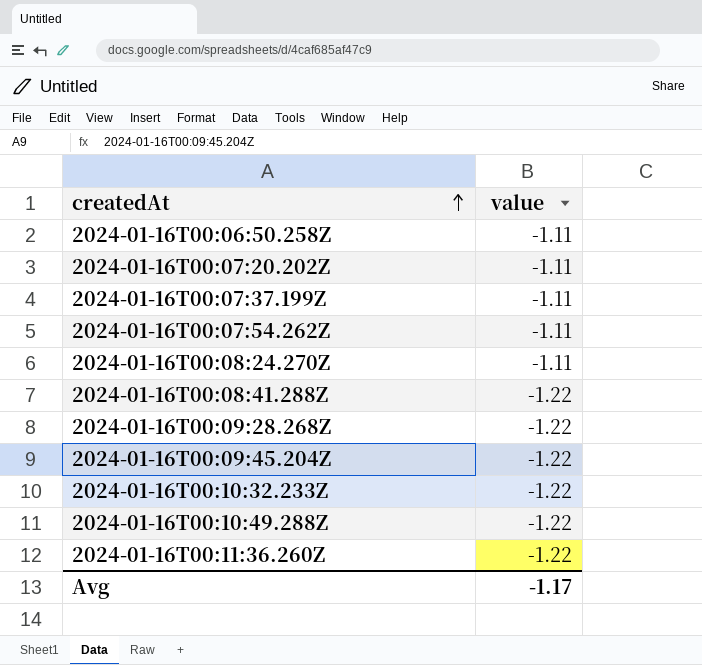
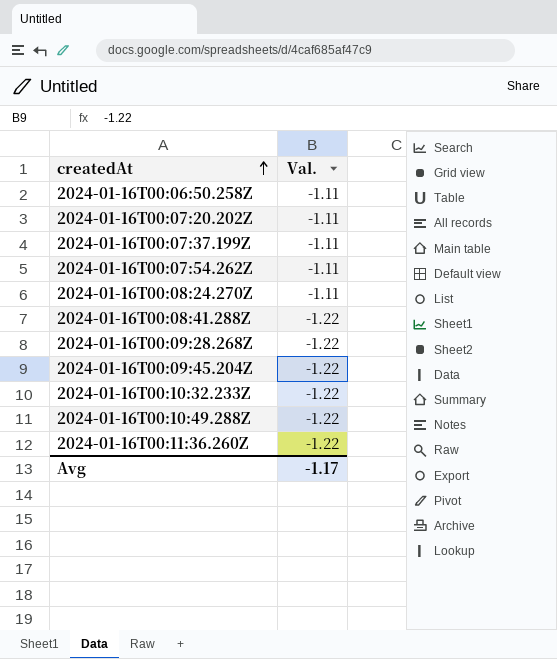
column name: value -> Val.

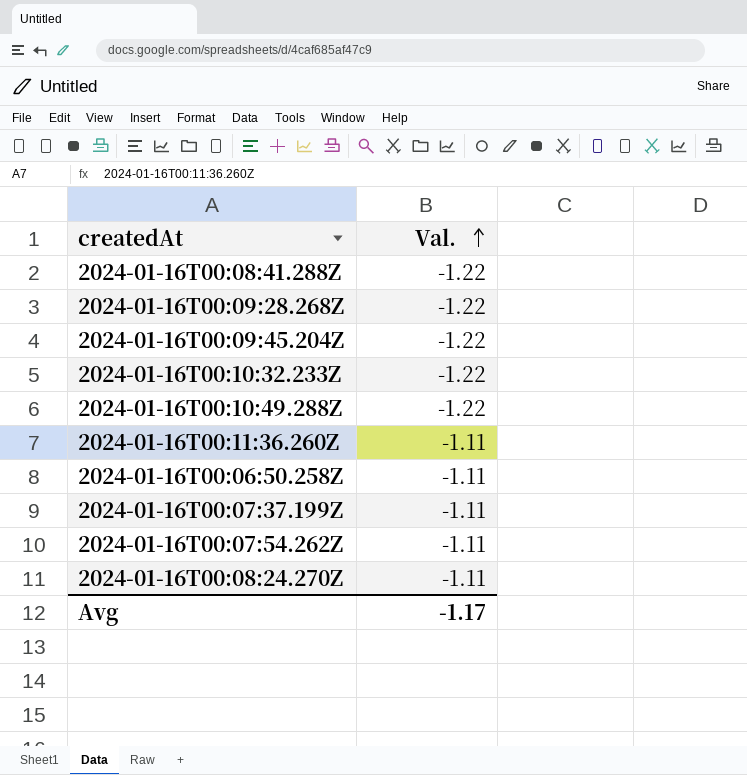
row order: createdAt ascending -> Val. ascending
row 2024-01-16T00:07:20.202Z: -1.11 -> none
2024-01-16T00:11:36.260Z | Val.: -1.22 -> -1.11

